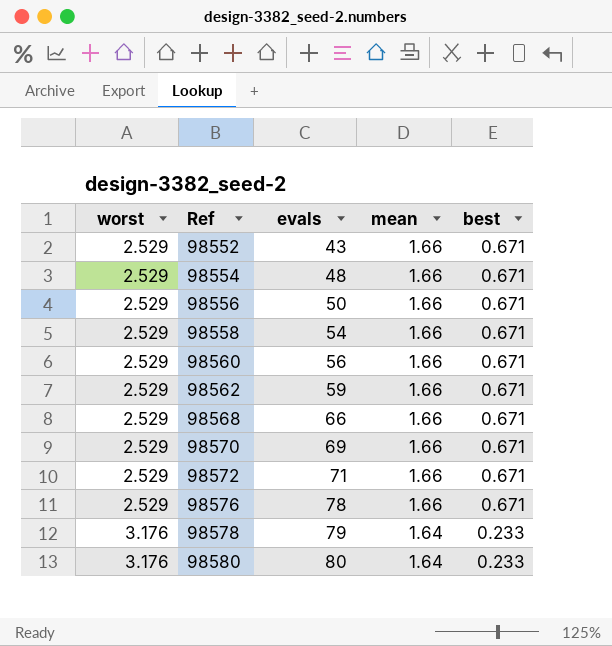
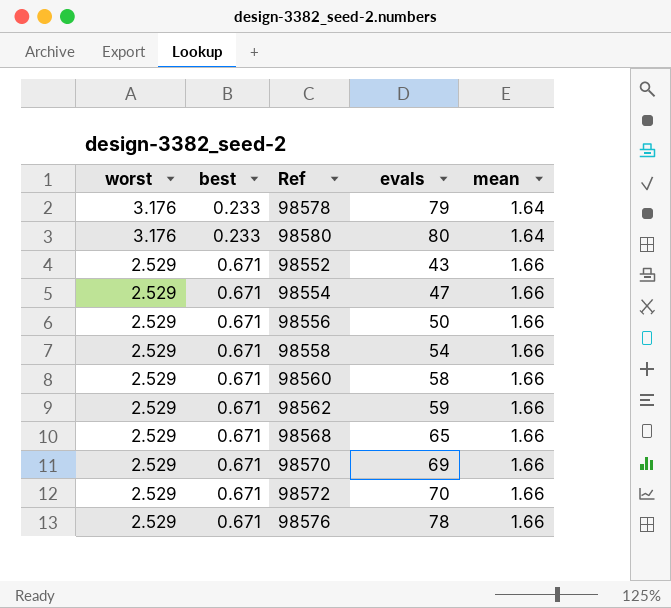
row order: worst ascending -> worst descending
column best | position: 5 -> 2
98554 | evals: 48 -> 47
98560 | evals: 56 -> 58
98568 | evals: 66 -> 65
98572 | evals: 71 -> 70

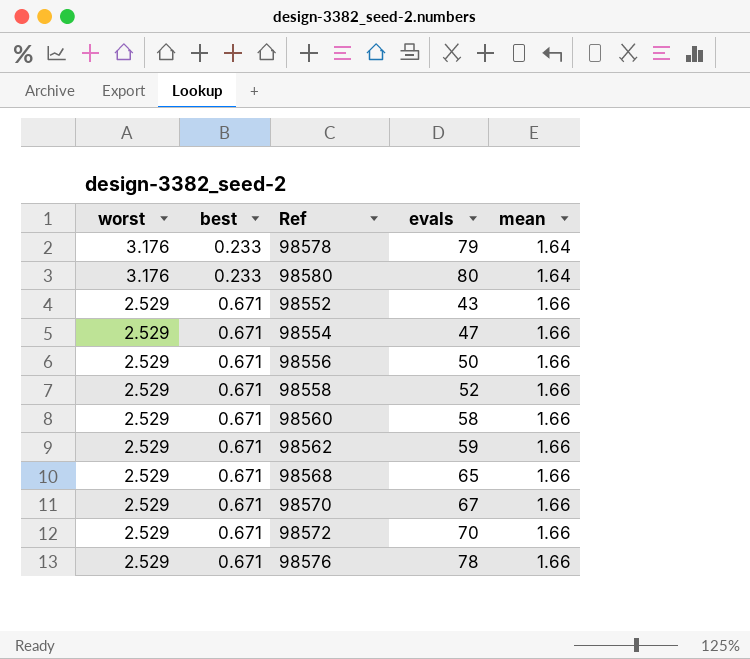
98558 | evals: 54 -> 52
98570 | evals: 69 -> 67

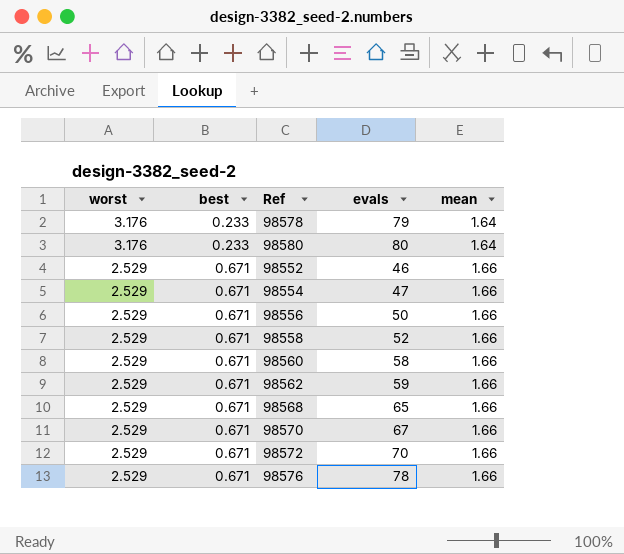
98552 | evals: 43 -> 46

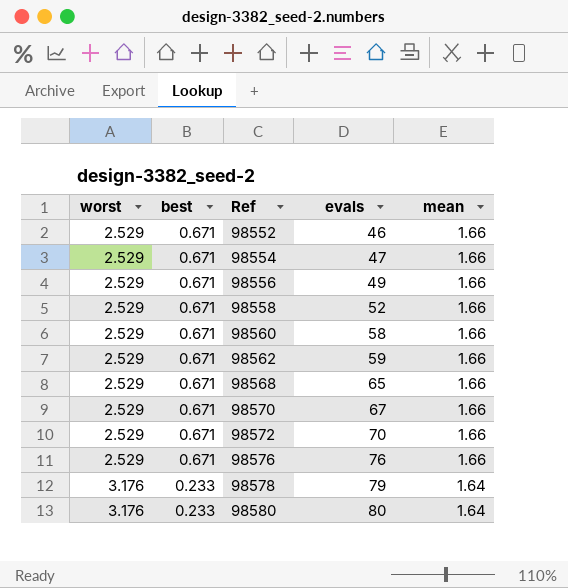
row order: worst descending -> worst ascending
98556 | evals: 50 -> 49
98576 | evals: 78 -> 76

